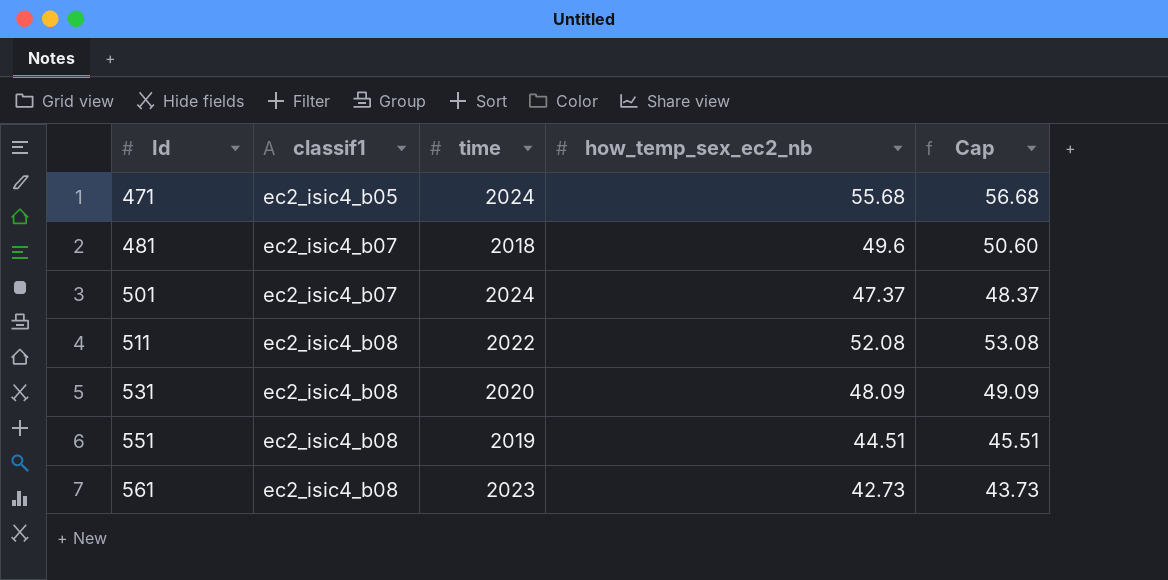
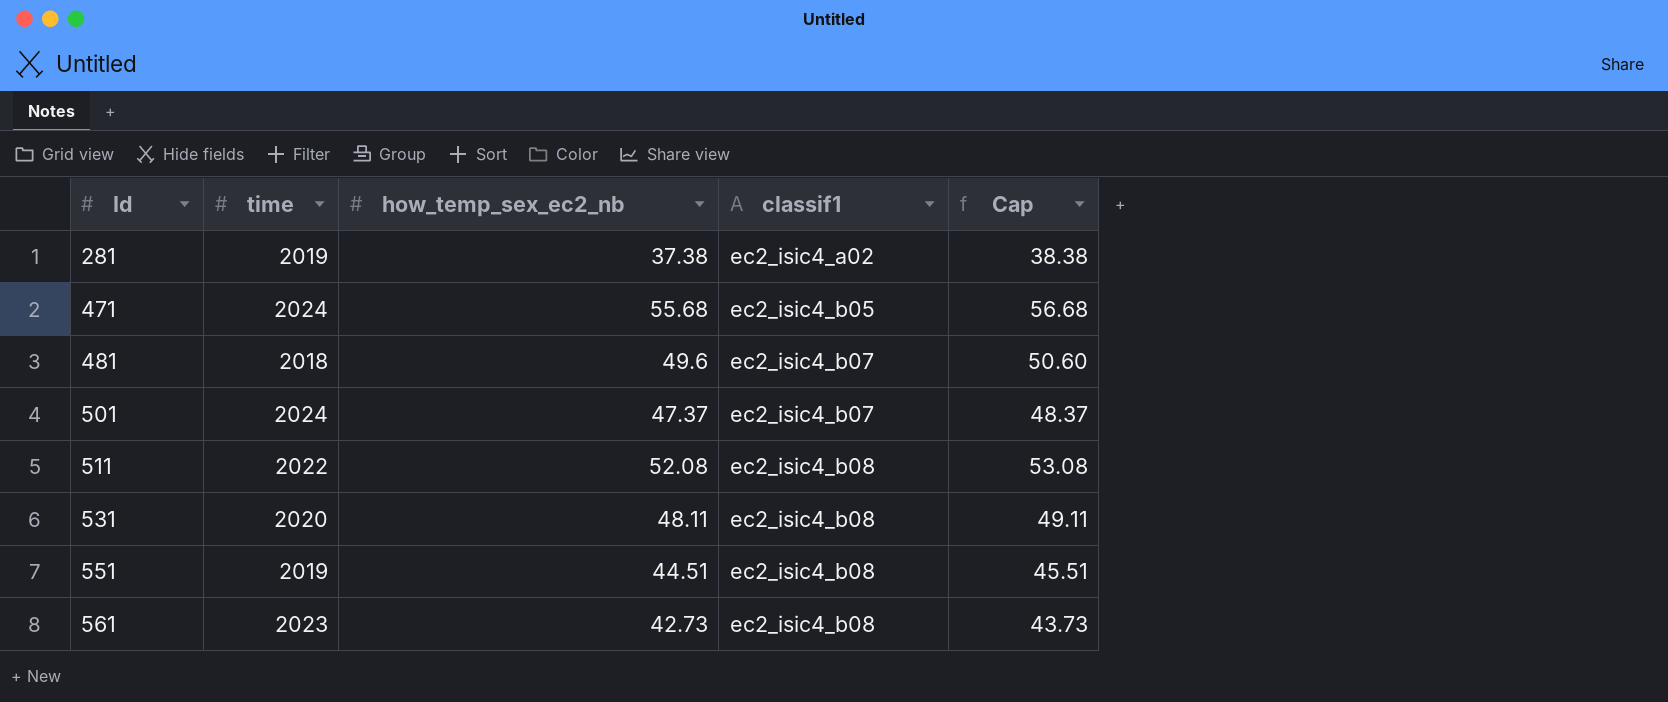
column classif1 | position: 2 -> 4
row 281: none -> 2019 | 37.38 | ec2_isic4_a02 | 38.38
531 | how_temp_sex_ec2_nb: 48.09 -> 48.11
531 | Cap: 49.09 -> 49.11

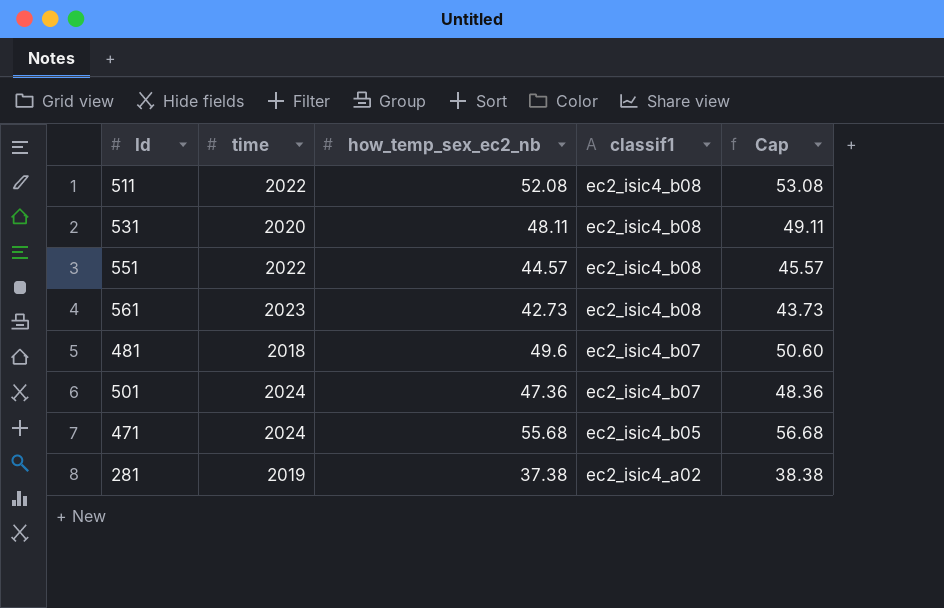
row order: Id ascending -> classif1 descending
551 | time: 2019 -> 2022
551 | how_temp_sex_ec2_nb: 44.51 -> 44.57
551 | Cap: 45.51 -> 45.57
501 | how_temp_sex_ec2_nb: 47.37 -> 47.36
501 | Cap: 48.37 -> 48.36

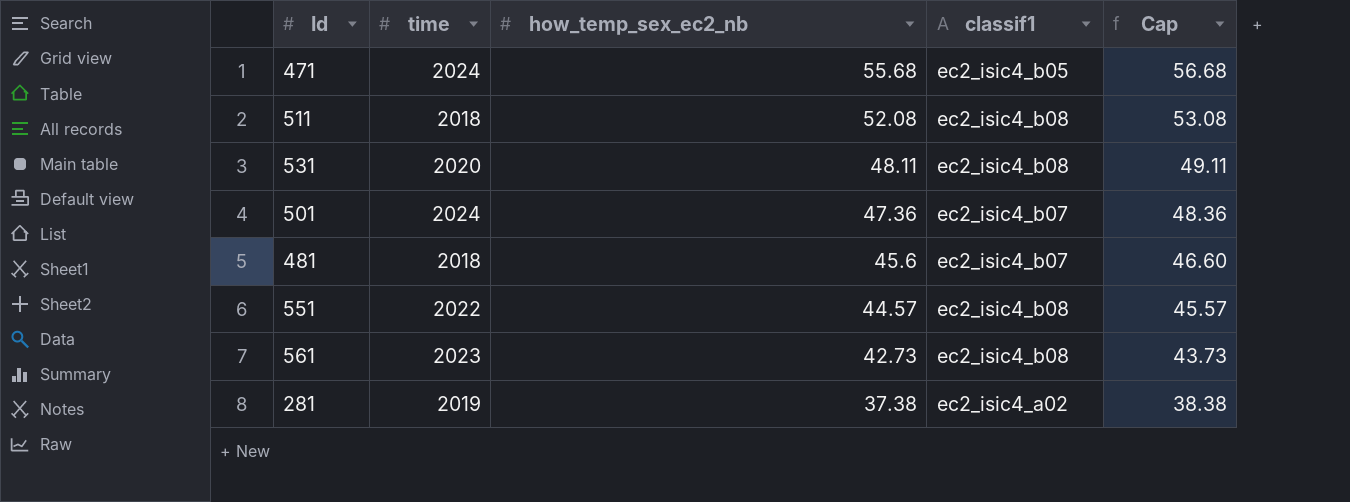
row order: classif1 descending -> how_temp_sex_ec2_nb descending
511 | time: 2022 -> 2018
481 | how_temp_sex_ec2_nb: 49.6 -> 45.6
481 | Cap: 50.60 -> 46.60

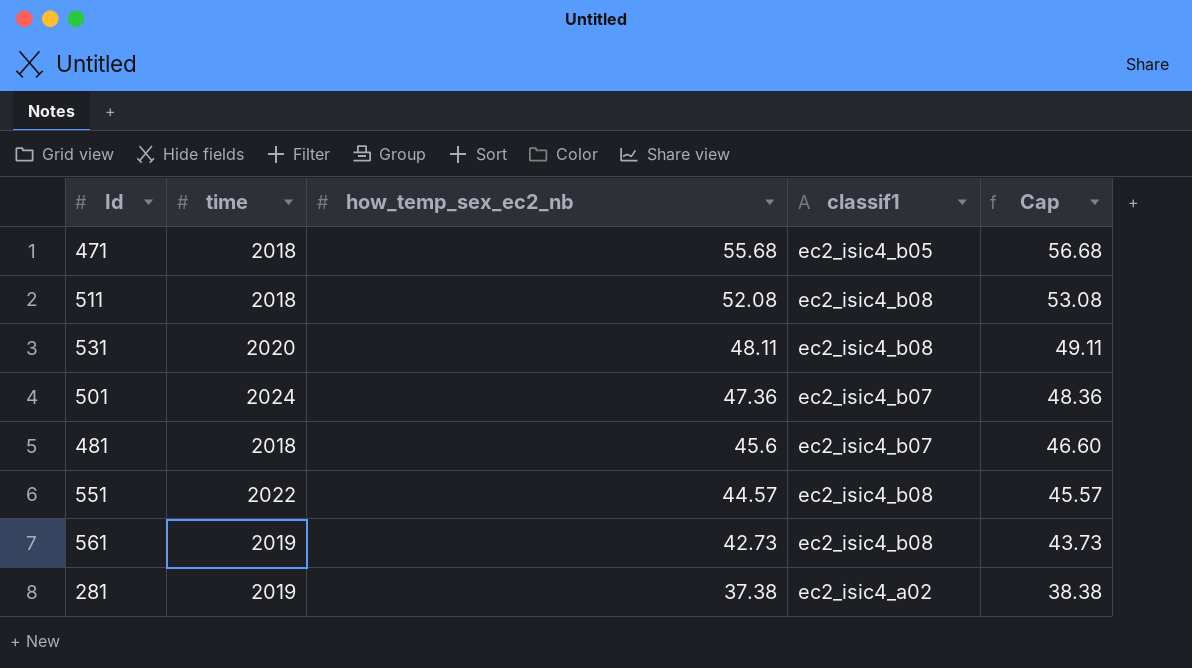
471 | time: 2024 -> 2018
561 | time: 2023 -> 2019

